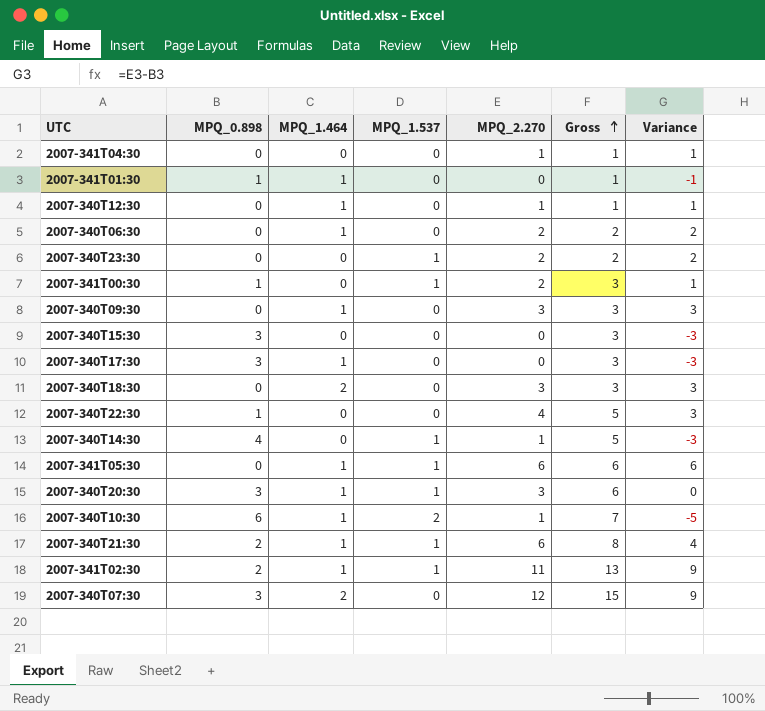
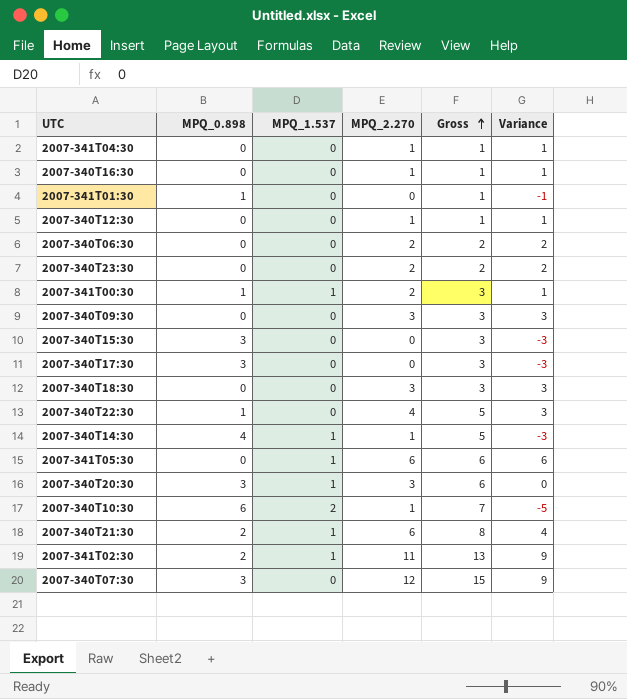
column MPQ_1.464 | position: 3 -> none
row 2007-340T16:30: none -> 0 | 0 | 1 | 1 | 1
2007-340T23:30 | MPQ_1.537: 1 -> 0

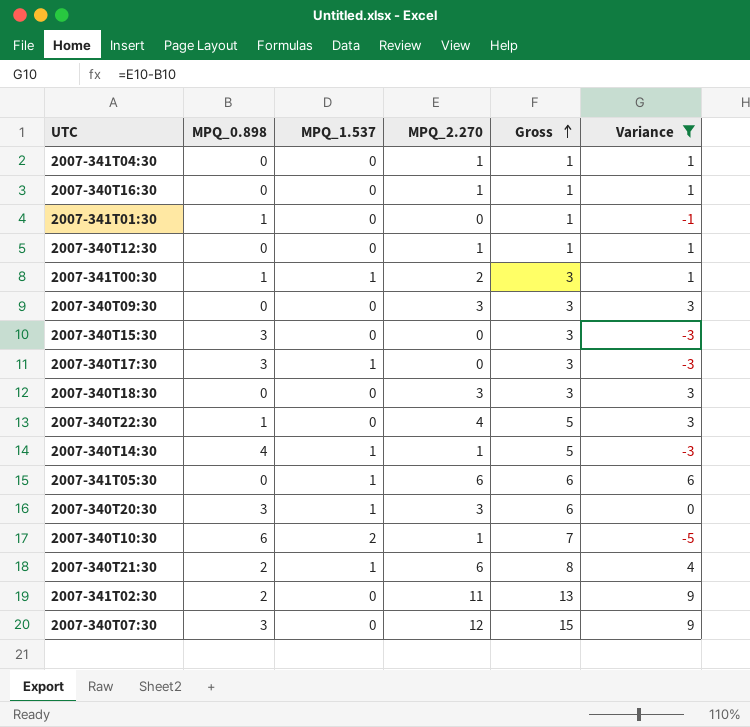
filter: none -> Variance != 2
2007-340T17:30 | MPQ_1.537: 0 -> 1
2007-341T02:30 | MPQ_1.537: 1 -> 0

